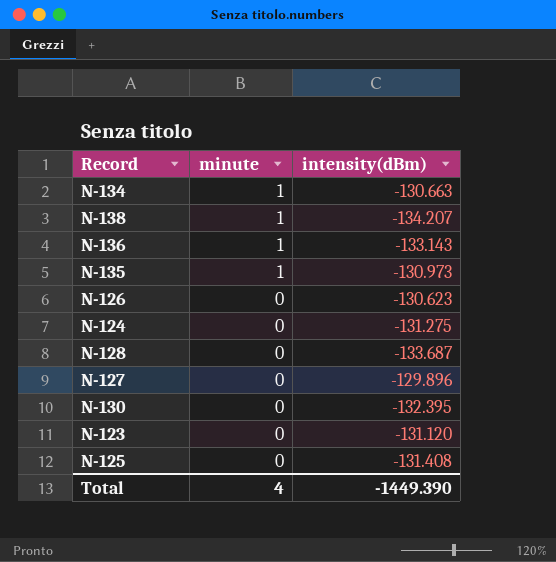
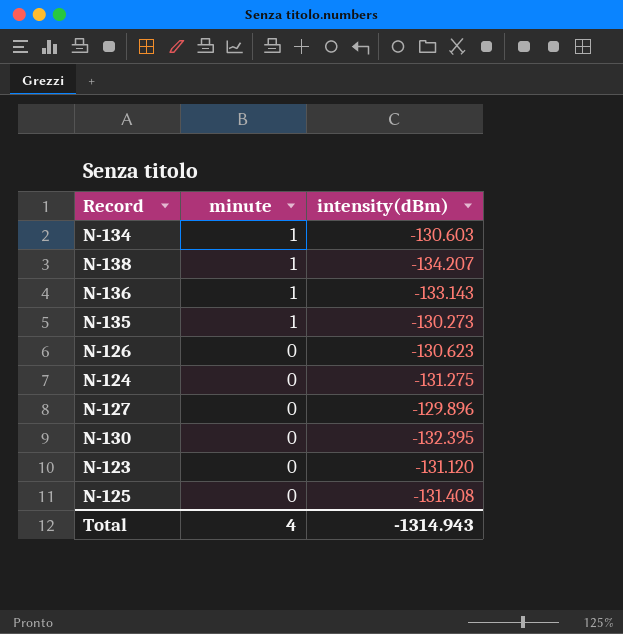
row N-128: 0 | -133.687 -> none
N-134 | intensity(dBm): -130.663 -> -130.603
N-135 | intensity(dBm): -130.973 -> -130.273
Total | intensity(dBm): -1449.390 -> -1314.943

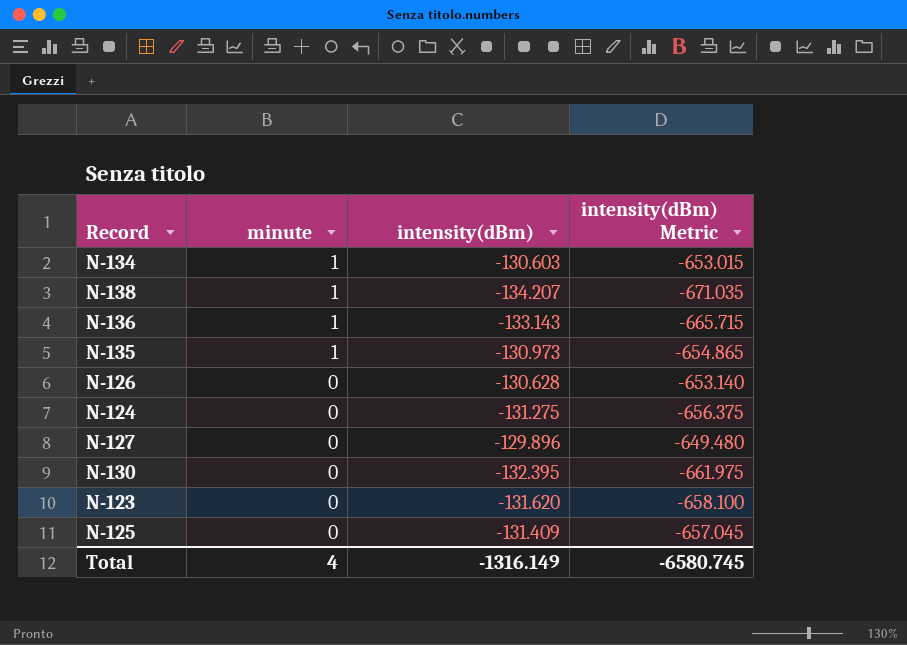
column intensity(dBm) Metric | formula: none -> [intensity(dBm)] * 5
N-135 | intensity(dBm): -130.273 -> -130.973
N-126 | intensity(dBm): -130.623 -> -130.628
N-123 | intensity(dBm): -131.120 -> -131.620
N-125 | intensity(dBm): -131.408 -> -131.409
Total | intensity(dBm): -1314.943 -> -1316.149

